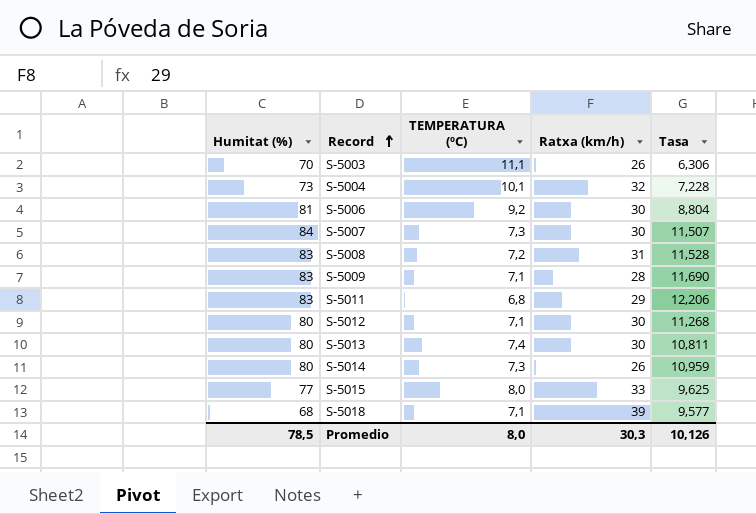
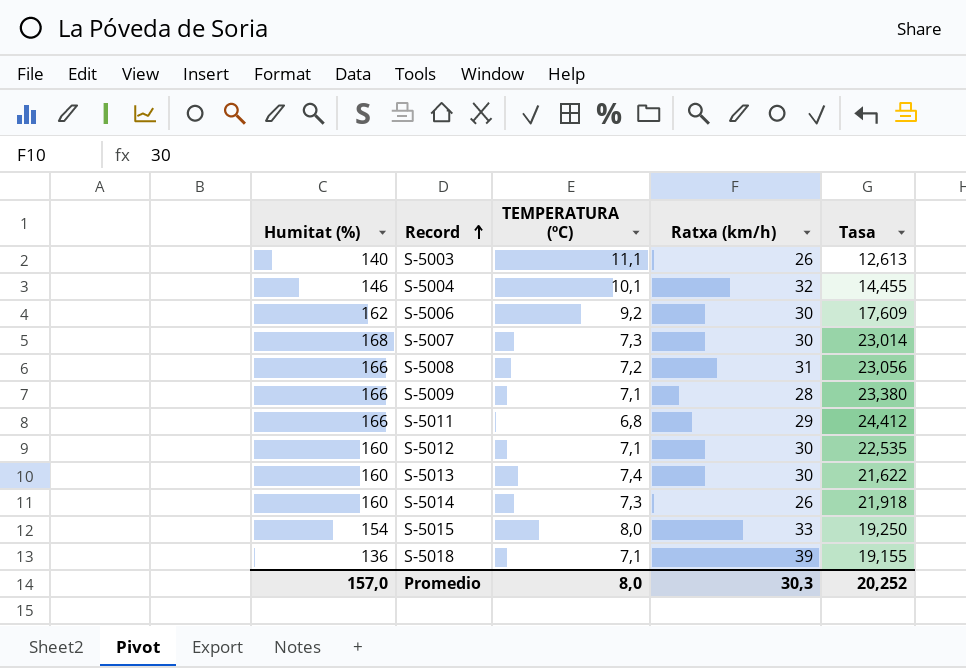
S-5003 | Humitat (%): 70 -> 140
S-5003 | Tasa: 6,306 -> 12,613
S-5004 | Humitat (%): 73 -> 146
S-5004 | Tasa: 7,228 -> 14,455
S-5006 | Humitat (%): 81 -> 162
S-5006 | Tasa: 8,804 -> 17,609
S-5007 | Humitat (%): 84 -> 168
S-5007 | Tasa: 11,507 -> 23,014
S-5008 | Humitat (%): 83 -> 166
S-5008 | Tasa: 11,528 -> 23,056
S-5009 | Humitat (%): 83 -> 166
S-5009 | Tasa: 11,690 -> 23,380
S-5011 | Humitat (%): 83 -> 166
S-5011 | Tasa: 12,206 -> 24,412
S-5012 | Humitat (%): 80 -> 160
S-5012 | Tasa: 11,268 -> 22,535
S-5013 | Humitat (%): 80 -> 160
S-5013 | Tasa: 10,811 -> 21,622
S-5014 | Humitat (%): 80 -> 160
S-5014 | Tasa: 10,959 -> 21,918
S-5015 | Humitat (%): 77 -> 154
S-5015 | Tasa: 9,625 -> 19,250
S-5018 | Humitat (%): 68 -> 136
S-5018 | Tasa: 9,577 -> 19,155
Promedio | Humitat (%): 78,5 -> 157,0
Promedio | Tasa: 10,126 -> 20,252

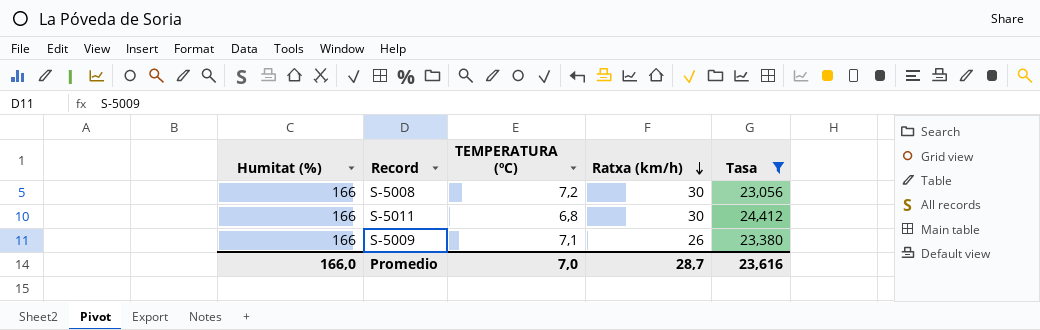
filter: none -> Tasa >= 23,056
row order: Record ascending -> Ratxa (km/h) descending
S-5008 | Ratxa (km/h): 31 -> 30
S-5011 | Ratxa (km/h): 29 -> 30
S-5009 | Ratxa (km/h): 28 -> 26
Promedio | Humitat (%): 157,0 -> 166,0
Promedio | TEMPERATURA (ºC): 8,0 -> 7,0
Promedio | Ratxa (km/h): 30,3 -> 28,7
Promedio | Tasa: 20,252 -> 23,616

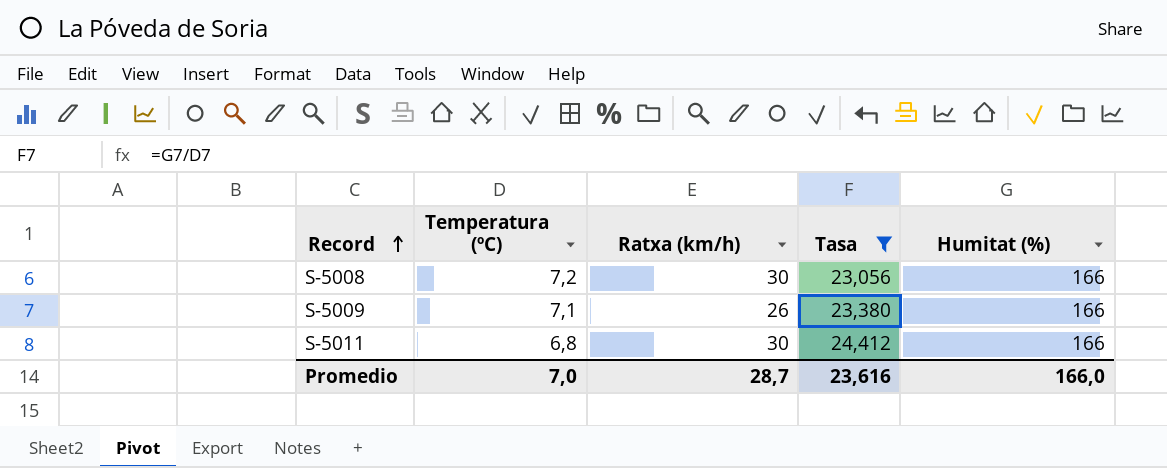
row order: Ratxa (km/h) descending -> Record ascending
column name: TEMPERATURA (ºC) -> Temperatura (ºC)
column Humitat (%) | position: 1 -> 5

